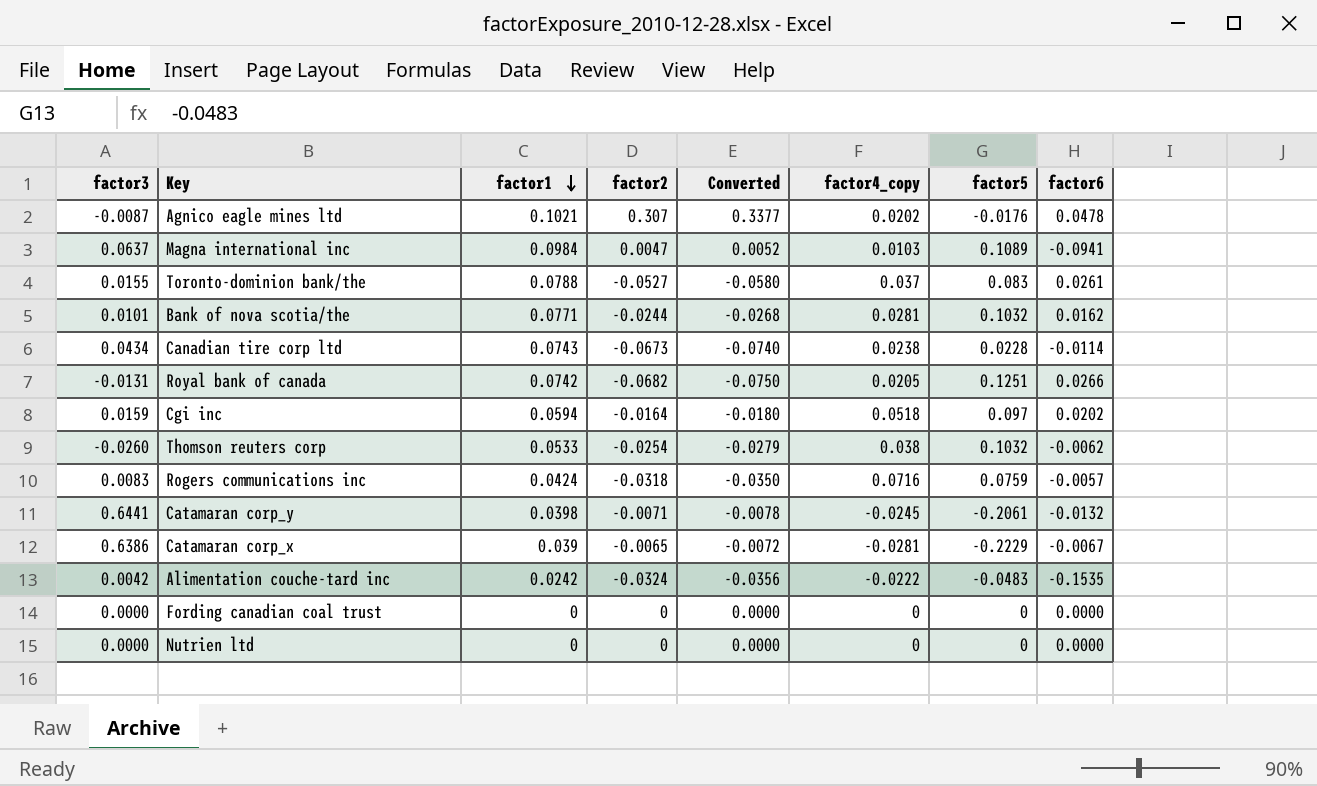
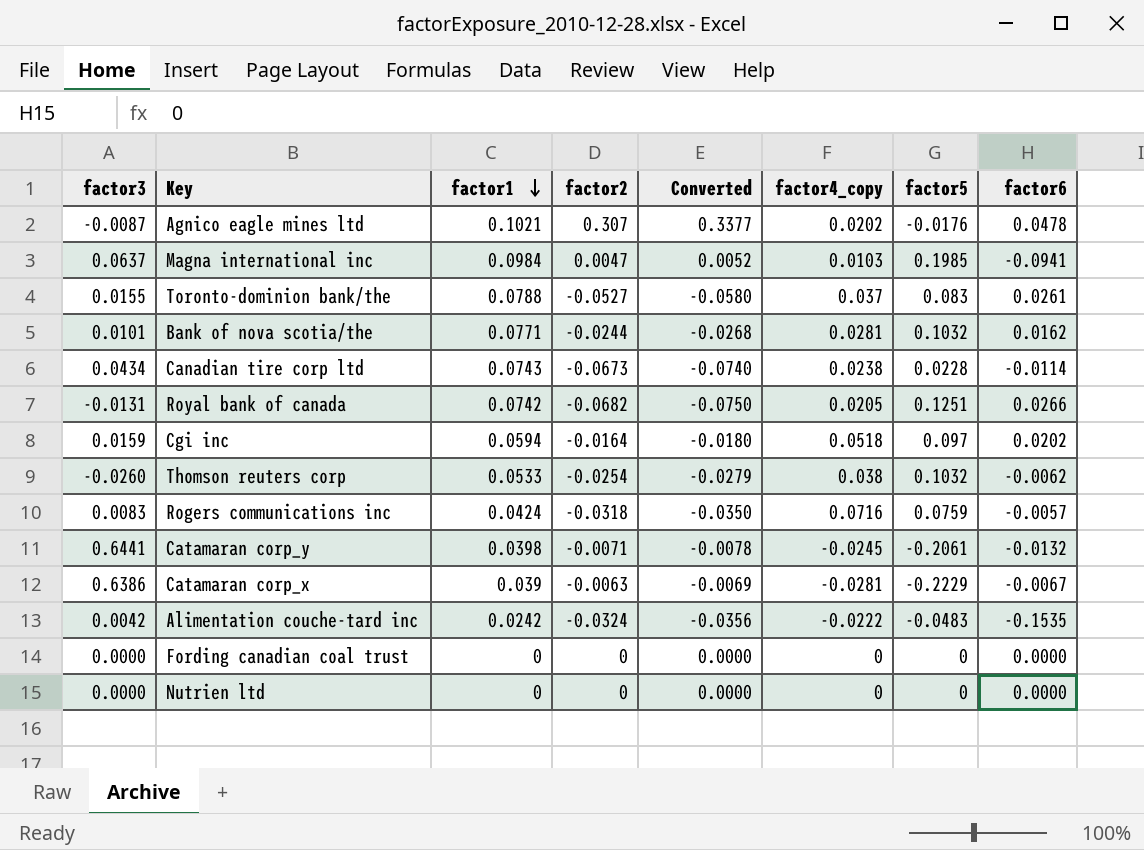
Magna international inc | factor5: 0.1089 -> 0.1985
Catamaran corp_x | factor2: -0.0065 -> -0.0063
Catamaran corp_x | Converted: -0.0072 -> -0.0069

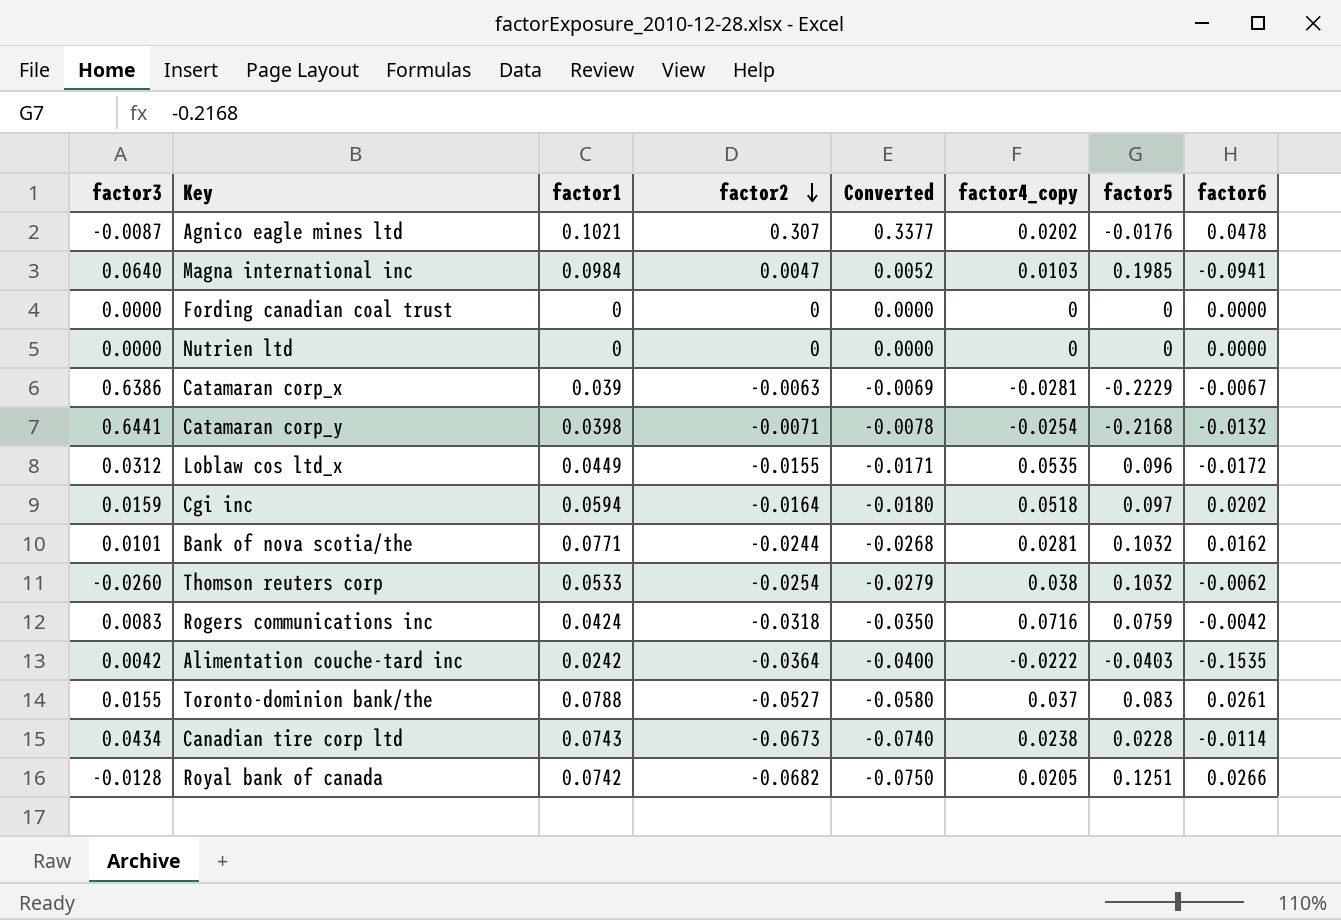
row order: factor1 descending -> factor2 descending
Magna international inc | factor3: 0.0637 -> 0.0640
Catamaran corp_y | factor4_copy: -0.0245 -> -0.0254
Catamaran corp_y | factor5: -0.2061 -> -0.2168
row Loblaw cos ltd_x: none -> 0.0312 | 0.0449 | -0.0155 | -0.0171 | 0.0535 | 0.096 | -0.0172
Rogers communications inc | factor6: -0.0057 -> -0.0042
Alimentation couche-tard inc | factor2: -0.0324 -> -0.0364
Alimentation couche-tard inc | Converted: -0.0356 -> -0.0400
Alimentation couche-tard inc | factor5: -0.0483 -> -0.0403
Royal bank of canada | factor3: -0.0131 -> -0.0128

